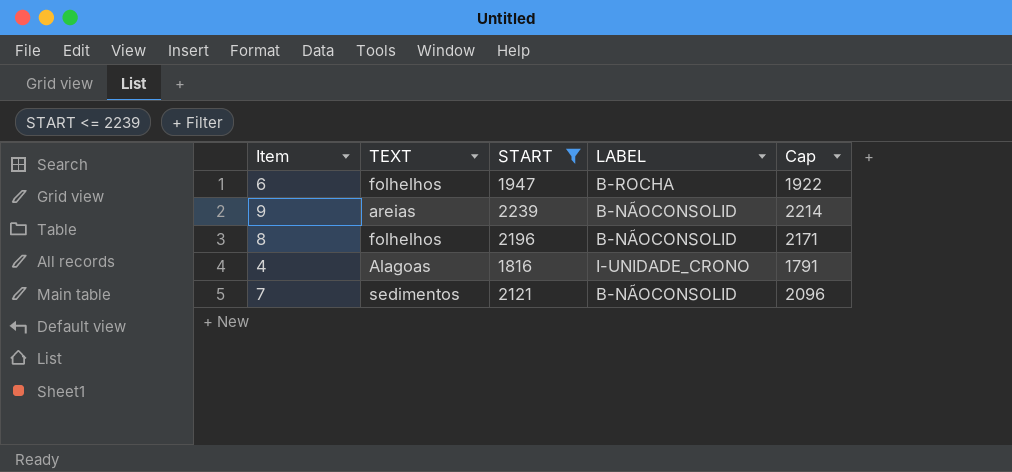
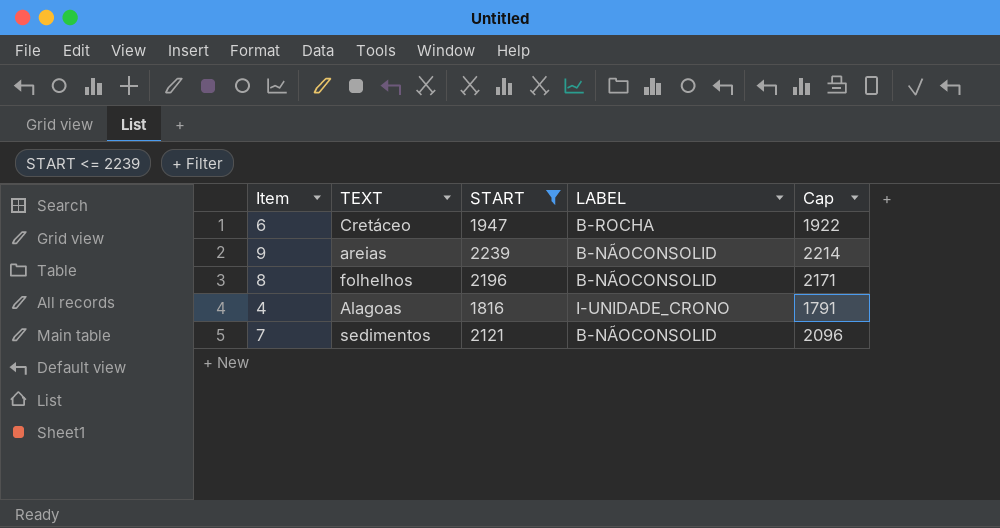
6 | TEXT: folhelhos -> Cretáceo

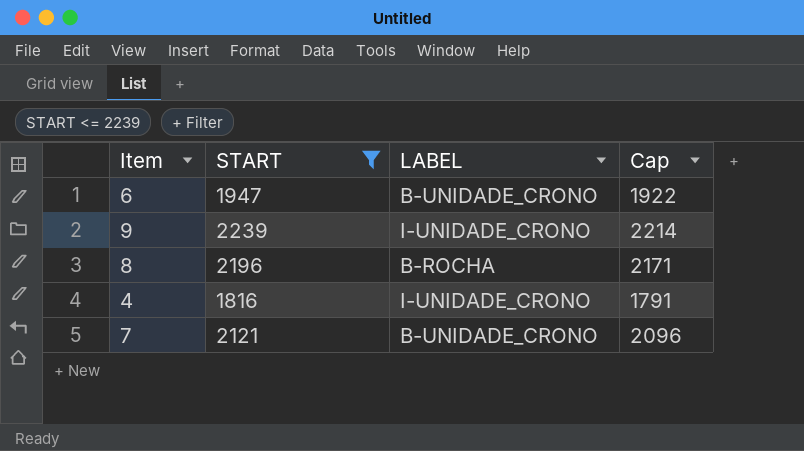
column TEXT | position: 2 -> none
6 | LABEL: B-ROCHA -> B-UNIDADE_CRONO
9 | LABEL: B-NÃOCONSOLID -> I-UNIDADE_CRONO
8 | LABEL: B-NÃOCONSOLID -> B-ROCHA
7 | LABEL: B-NÃOCONSOLID -> B-UNIDADE_CRONO

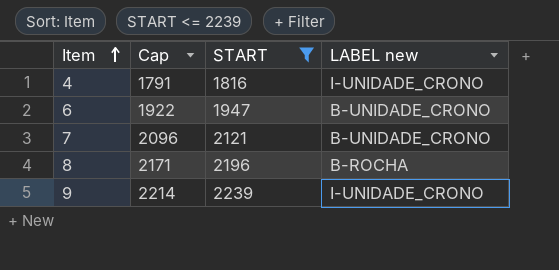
row order: none -> Item ascending
column Cap | position: 4 -> 2
column name: LABEL -> LABEL new

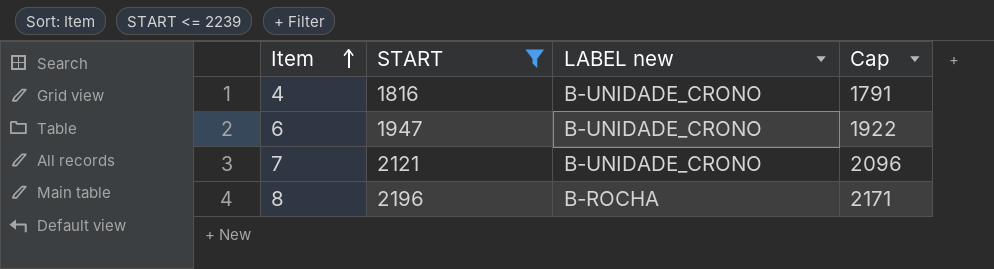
column Cap | position: 2 -> 4
row 9: 2214 | 2239 | I-UNIDADE_CRONO -> none
4 | LABEL new: I-UNIDADE_CRONO -> B-UNIDADE_CRONO

